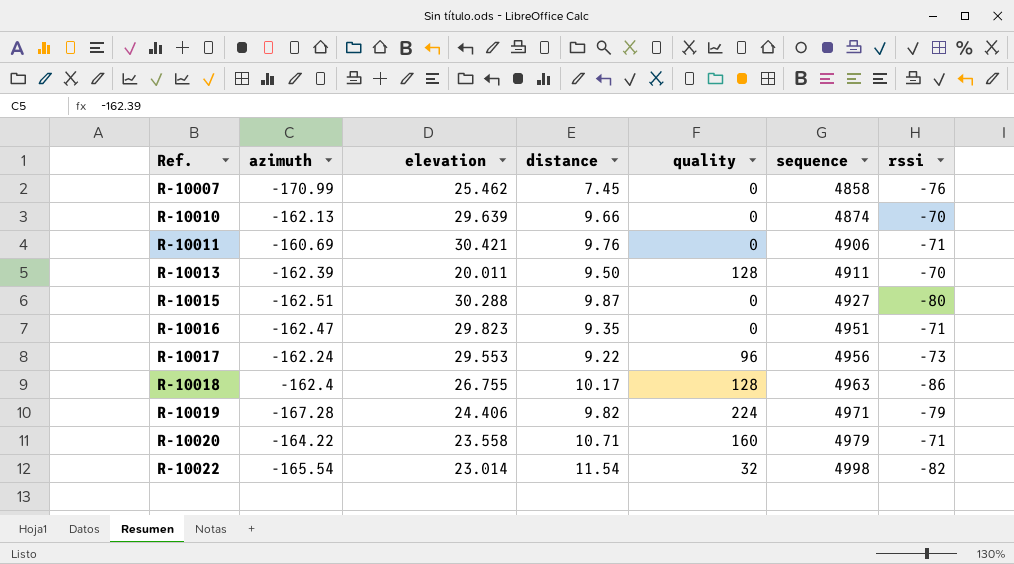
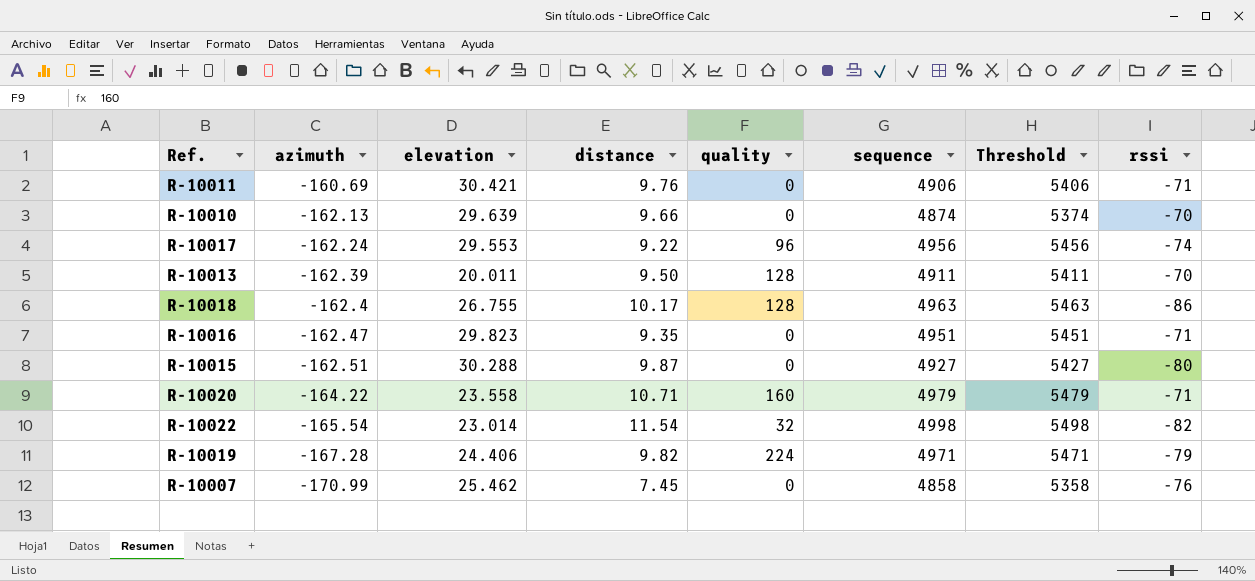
row order: Ref. ascending -> azimuth descending
column Threshold | formula: none -> [sequence] + 500
R-10017 | rssi: -73 -> -74

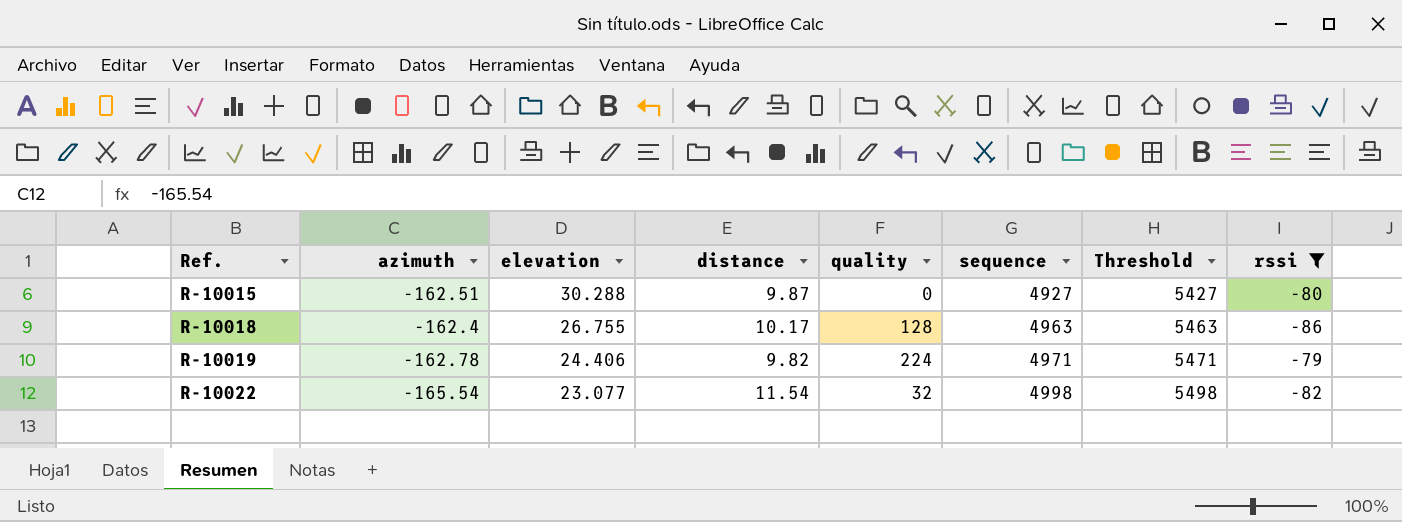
filter: none -> rssi <= -79
row order: azimuth descending -> Ref. ascending
R-10019 | azimuth: -167.28 -> -162.78
R-10022 | elevation: 23.014 -> 23.077

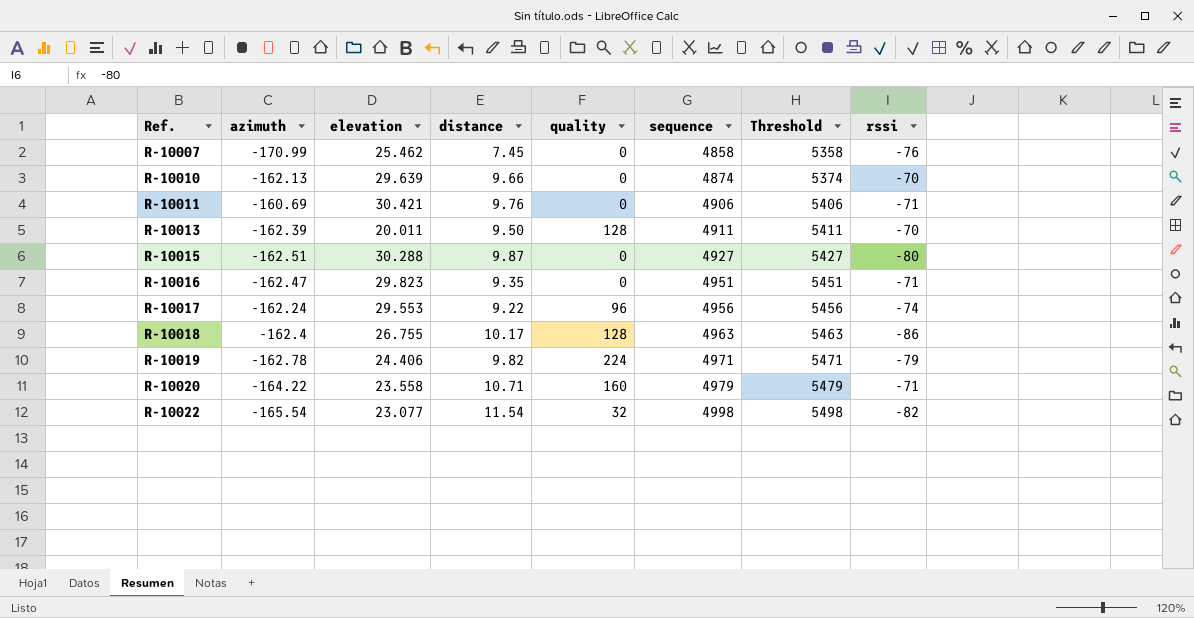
filter: rssi <= -79 -> none

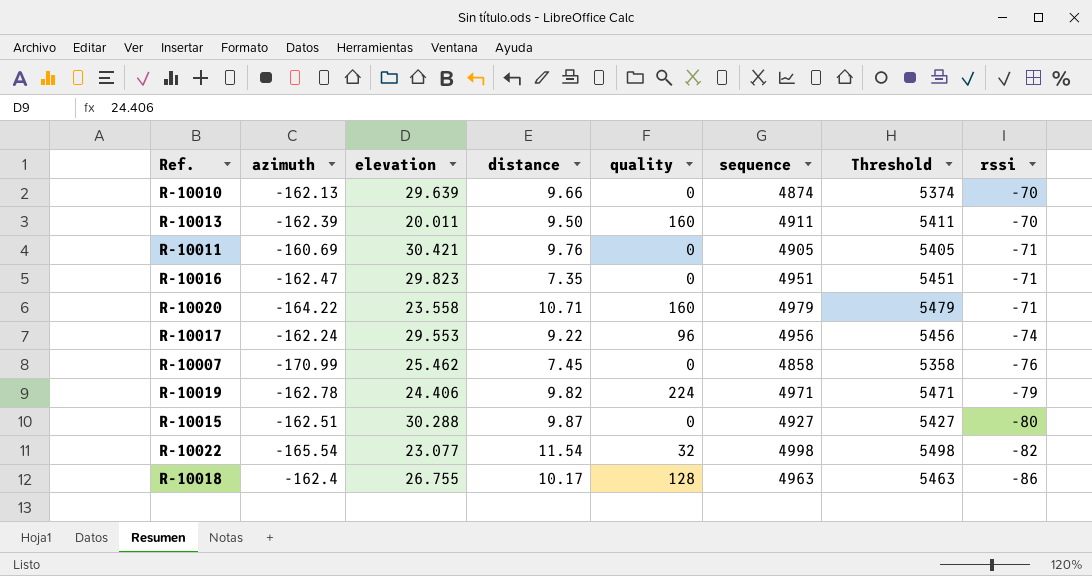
row order: Ref. ascending -> rssi descending
R-10013 | quality: 128 -> 160
R-10011 | sequence: 4906 -> 4905
R-10011 | Threshold: 5406 -> 5405
R-10016 | distance: 9.35 -> 7.35

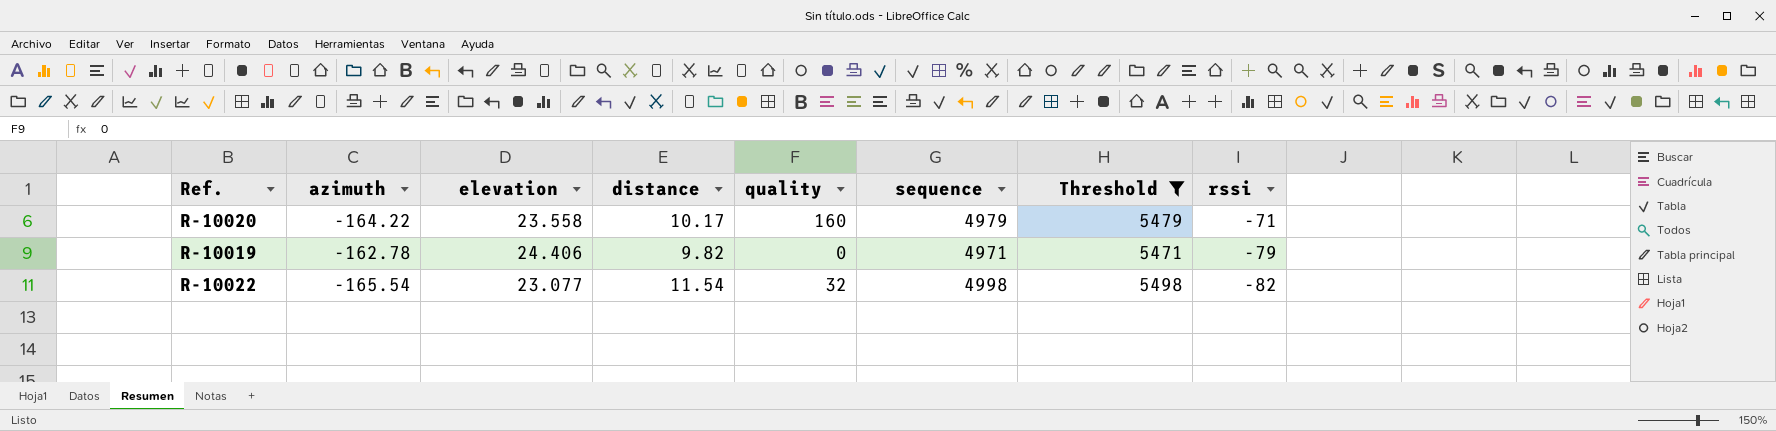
filter: none -> Threshold >= 5471
R-10020 | distance: 10.71 -> 10.17
R-10019 | quality: 224 -> 0

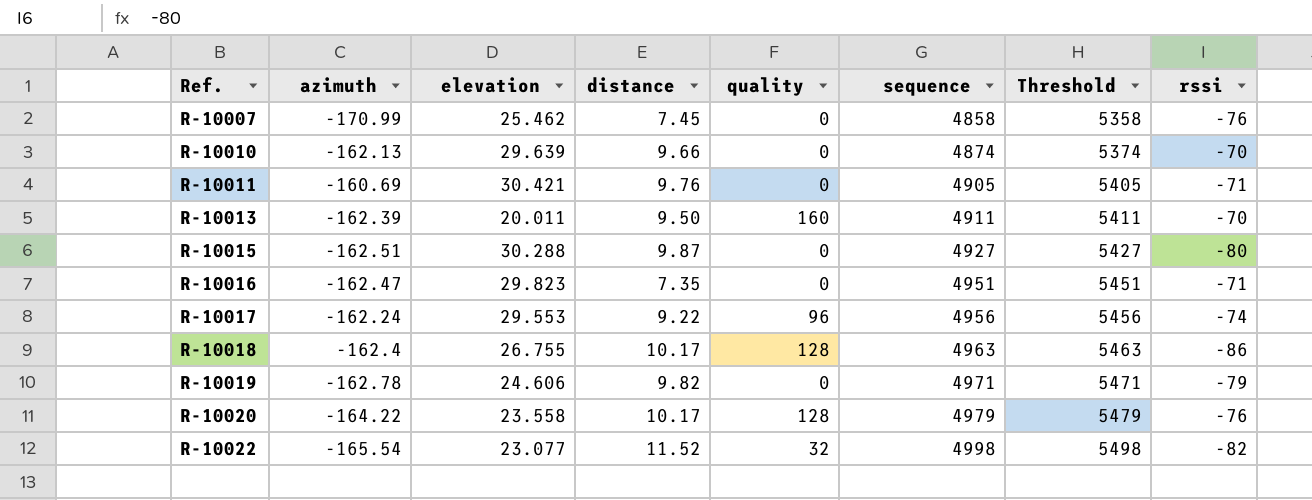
filter: Threshold >= 5471 -> none
row order: rssi descending -> Ref. ascending
R-10019 | elevation: 24.406 -> 24.606
R-10020 | quality: 160 -> 128
R-10020 | rssi: -71 -> -76
R-10022 | distance: 11.54 -> 11.52

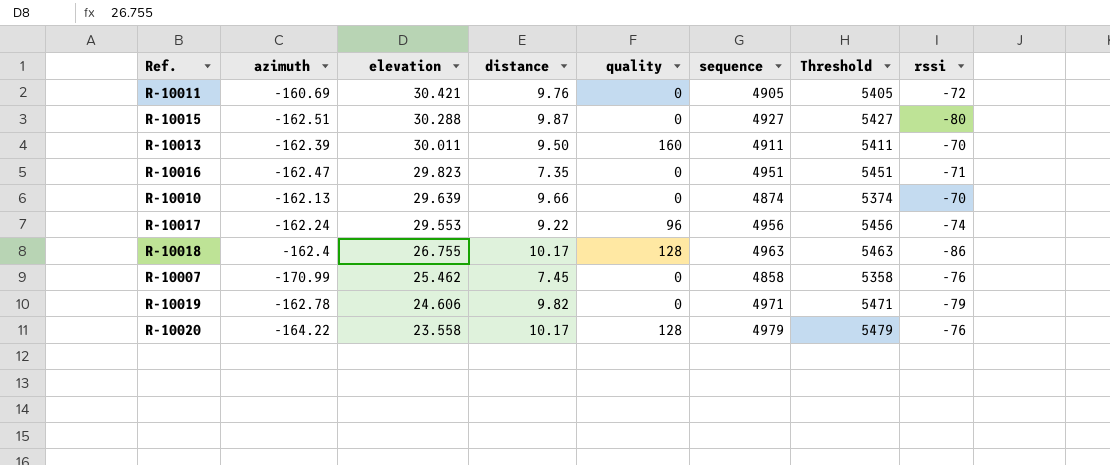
row order: Ref. ascending -> elevation descending
row R-10022: -165.54 | 23.077 | 11.52 | 32 | 4998 | 5498 | -82 -> none
R-10011 | rssi: -71 -> -72
R-10013 | elevation: 20.011 -> 30.011

